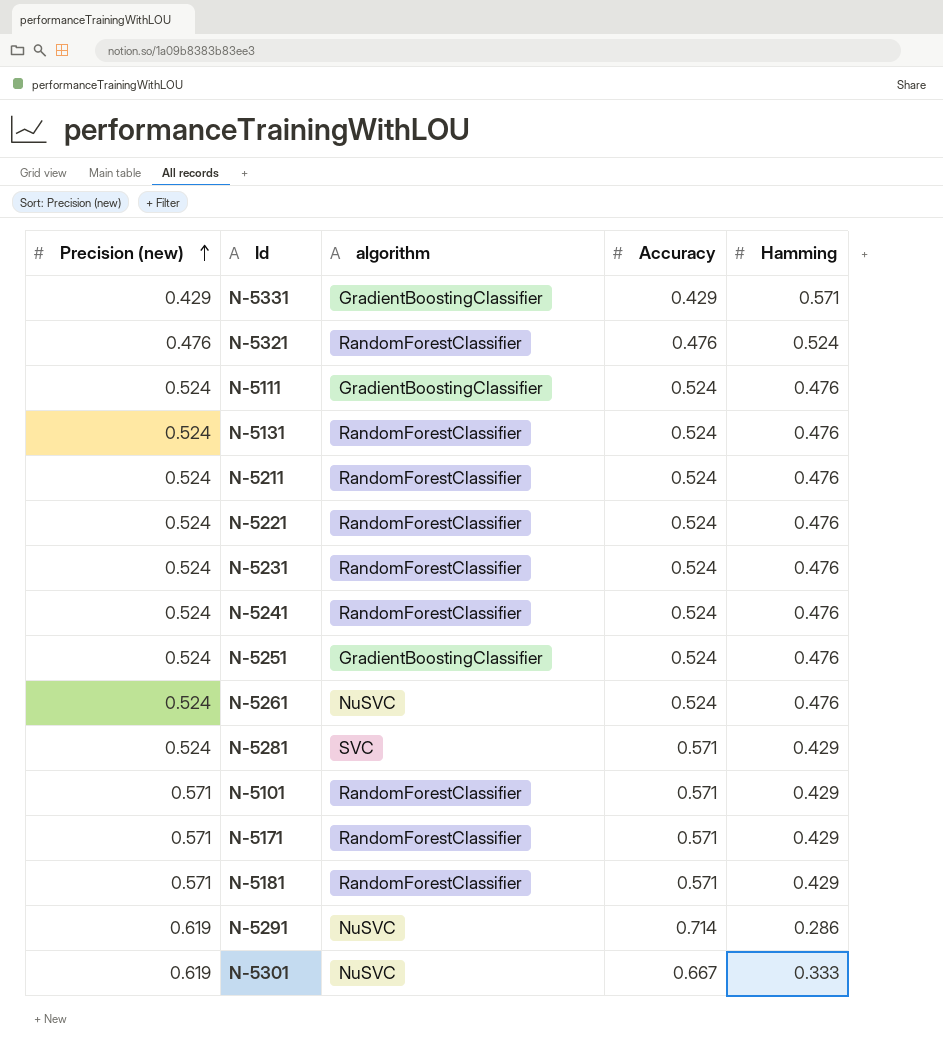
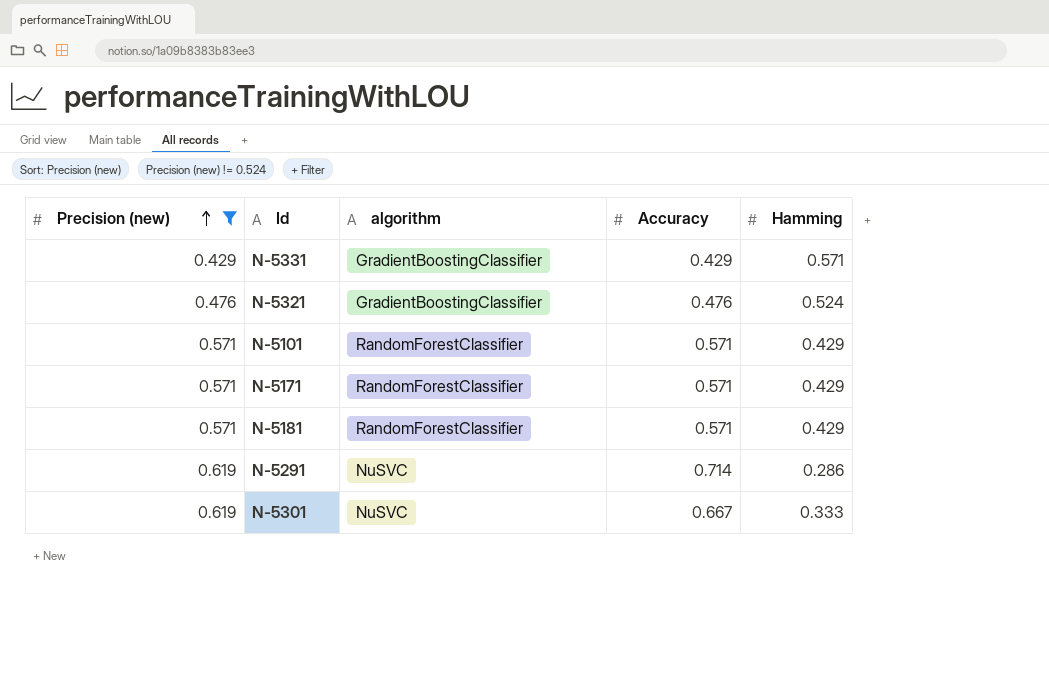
filter: none -> Precision (new) != 0.524
N-5321 | algorithm: RandomForestClassifier -> GradientBoostingClassifier

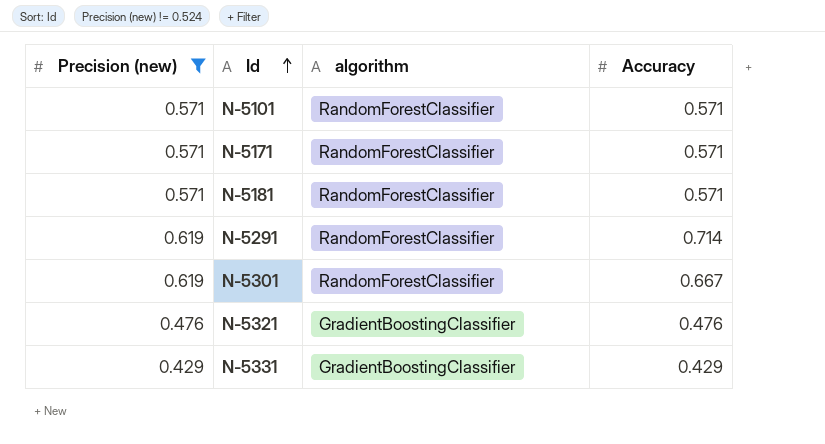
row order: Precision (new) ascending -> Id ascending
column Hamming | position: 5 -> none
N-5291 | algorithm: NuSVC -> RandomForestClassifier
N-5301 | algorithm: NuSVC -> RandomForestClassifier

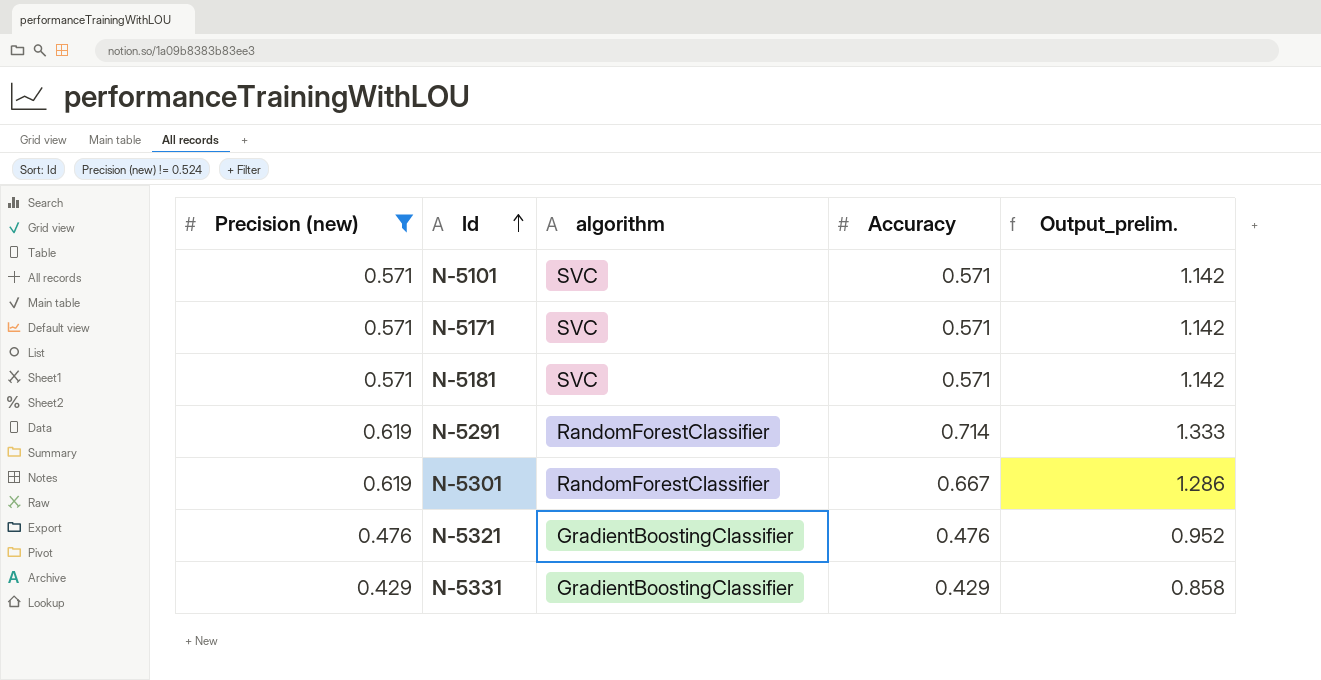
column Output_prelim. | formula: none -> [Precision (new)] + [Accuracy]
N-5101 | algorithm: RandomForestClassifier -> SVC
N-5171 | algorithm: RandomForestClassifier -> SVC
N-5181 | algorithm: RandomForestClassifier -> SVC

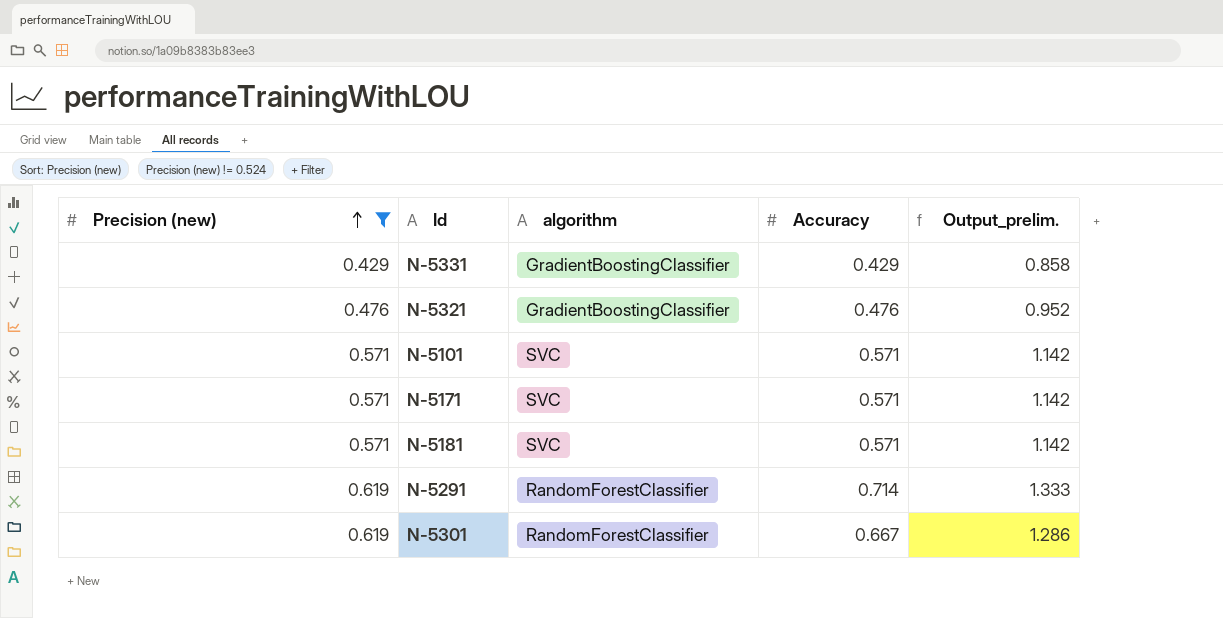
row order: Id ascending -> Precision (new) ascending

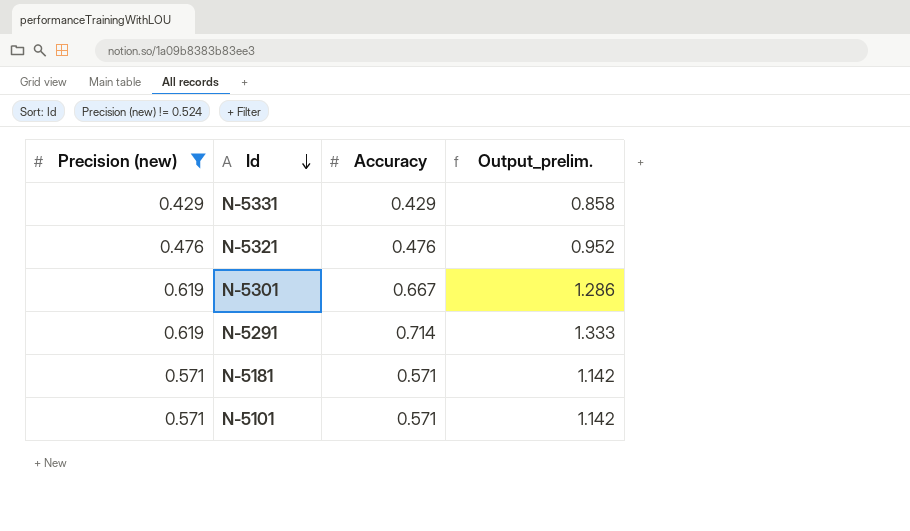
row order: Precision (new) ascending -> Id descending
column algorithm | position: 3 -> none
row N-5171: 0.571 | SVC | 0.571 | 1.142 -> none

